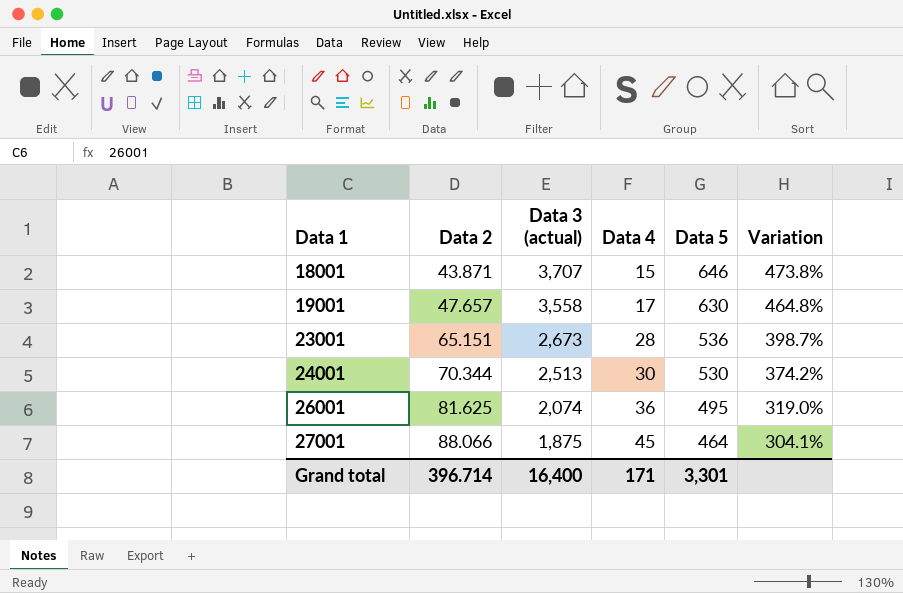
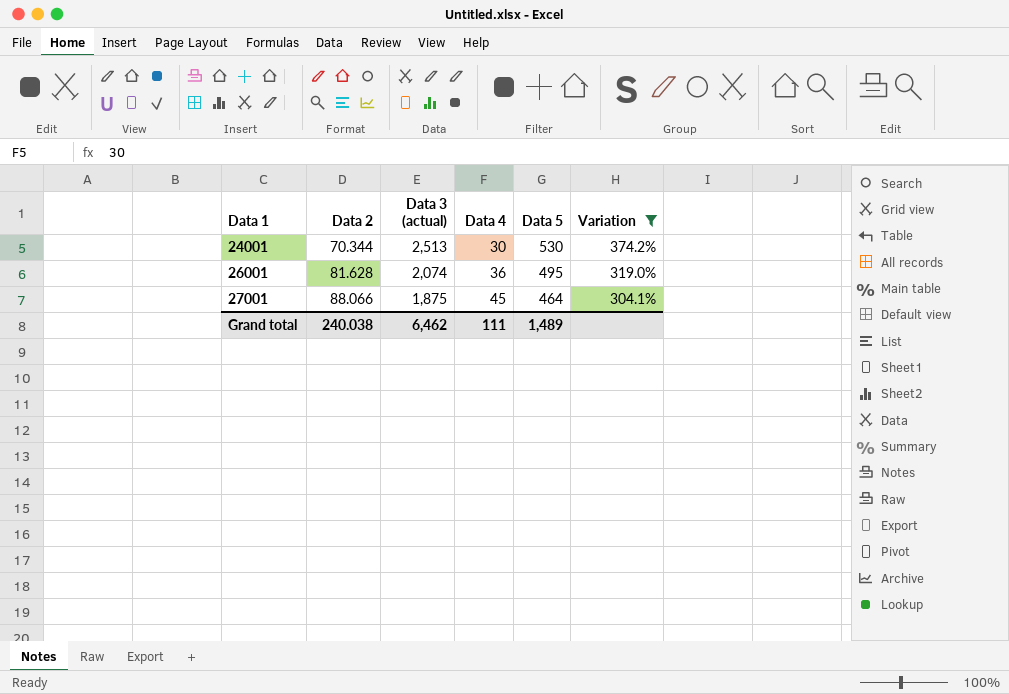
filter: none -> Variation <= 374.2%
26001 | Data 2: 81.625 -> 81.628
Grand total | Data 2: 396.714 -> 240.038
Grand total | Data 3 (actual): 16,400 -> 6,462
Grand total | Data 4: 171 -> 111
Grand total | Data 5: 3,301 -> 1,489

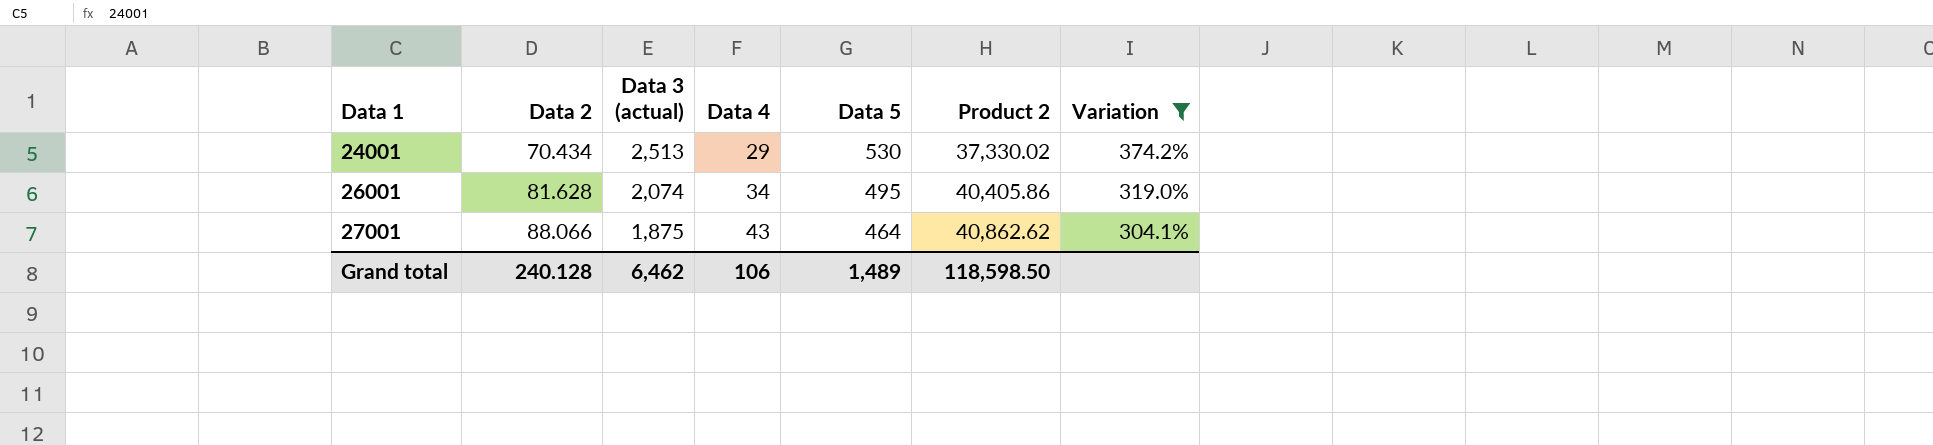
column Product 2 | formula: none -> [Data 2] * [Data 5]
24001 | Data 2: 70.344 -> 70.434
24001 | Data 4: 30 -> 29
26001 | Data 4: 36 -> 34
27001 | Data 4: 45 -> 43
Grand total | Data 2: 240.038 -> 240.128
Grand total | Data 4: 111 -> 106

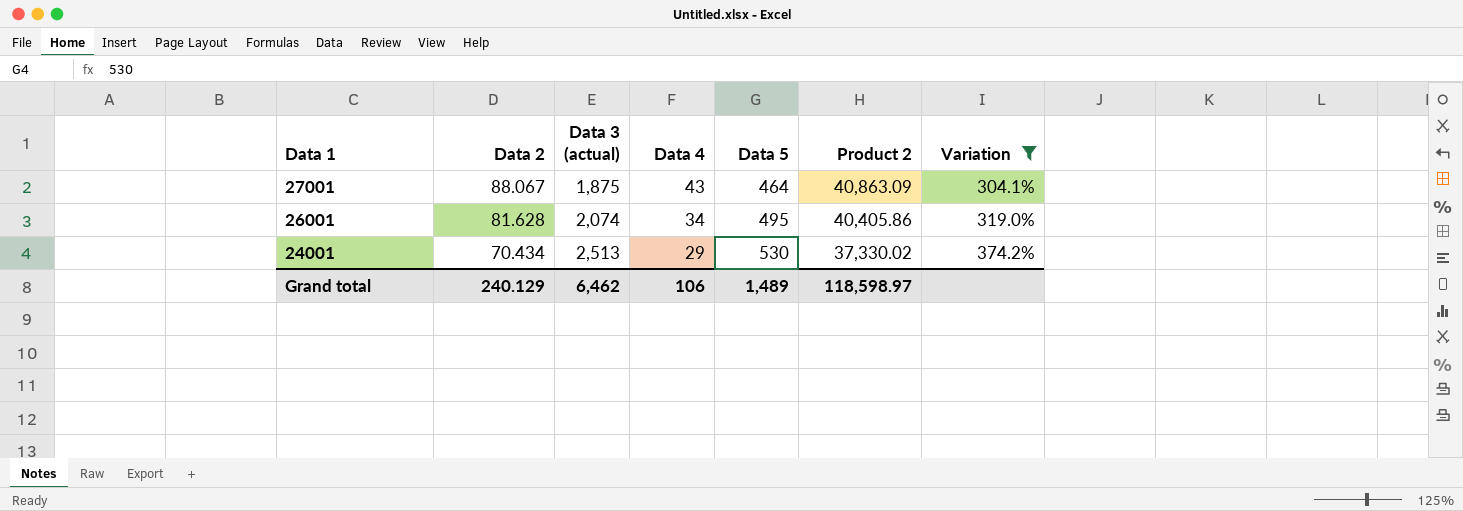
row order: Data 1 ascending -> Data 1 descending
27001 | Data 2: 88.066 -> 88.067
27001 | Product 2: 40,862.62 -> 40,863.09
Grand total | Data 2: 240.128 -> 240.129
Grand total | Product 2: 118,598.50 -> 118,598.97

